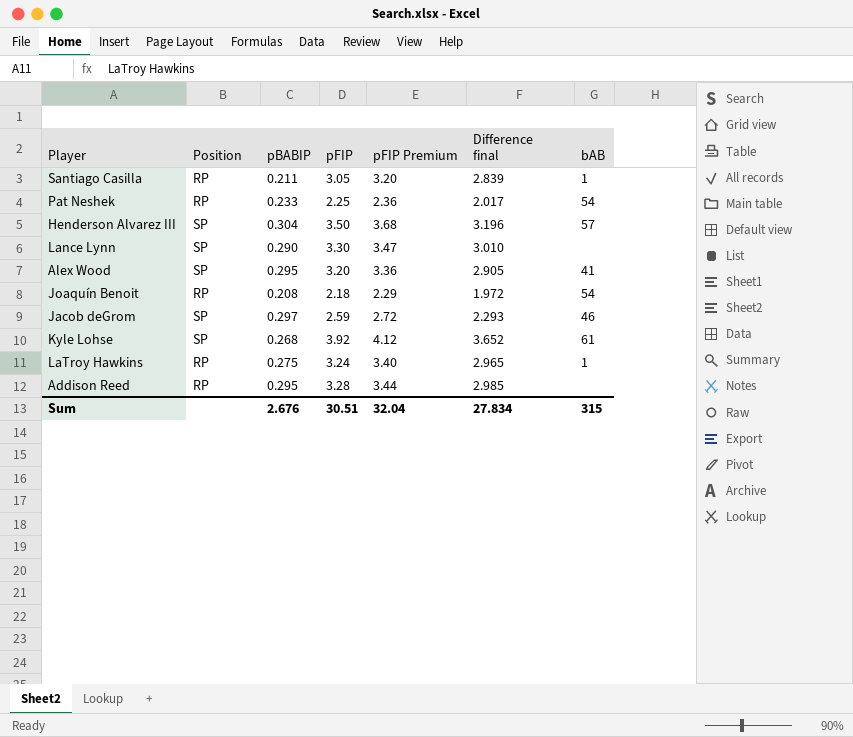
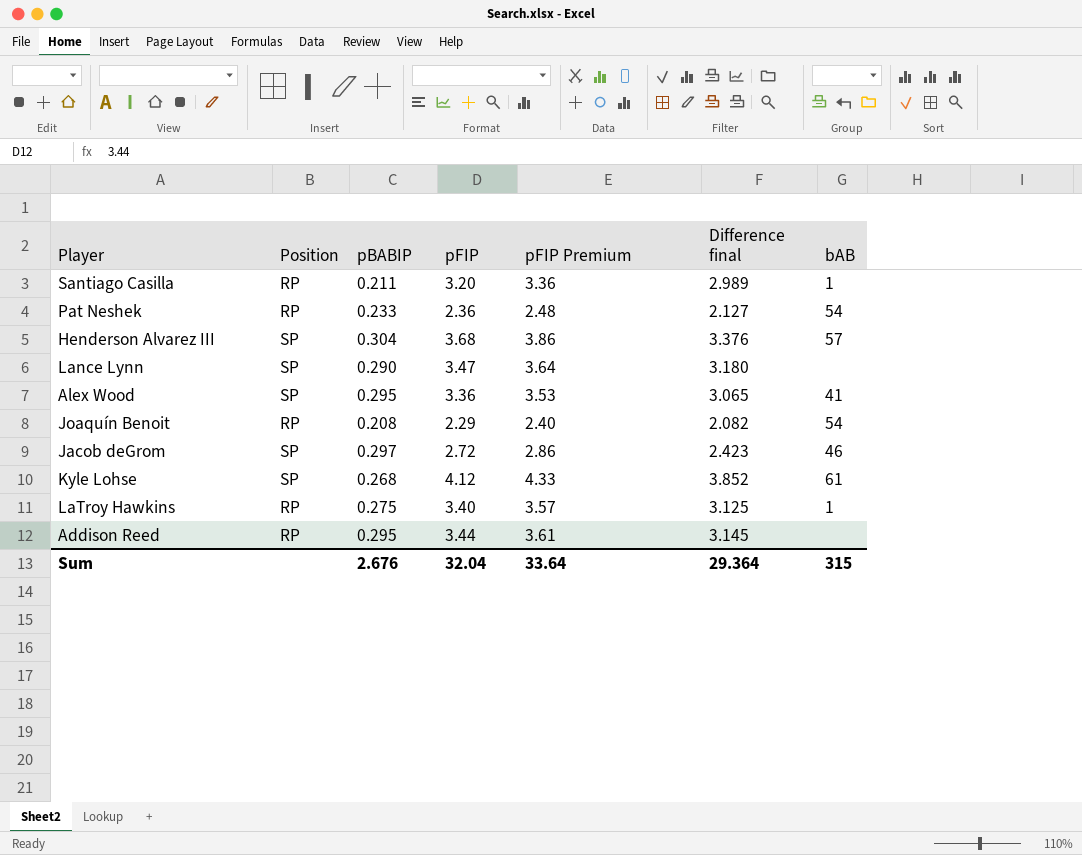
Santiago Casilla | pFIP: 3.05 -> 3.20
Santiago Casilla | pFIP Premium: 3.20 -> 3.36
Santiago Casilla | Difference final: 2.839 -> 2.989
Pat Neshek | pFIP: 2.25 -> 2.36
Pat Neshek | pFIP Premium: 2.36 -> 2.48
Pat Neshek | Difference final: 2.017 -> 2.127
Henderson Alvarez III | pFIP: 3.50 -> 3.68
Henderson Alvarez III | pFIP Premium: 3.68 -> 3.86
Henderson Alvarez III | Difference final: 3.196 -> 3.376
Lance Lynn | pFIP: 3.30 -> 3.47
Lance Lynn | pFIP Premium: 3.47 -> 3.64
Lance Lynn | Difference final: 3.010 -> 3.180
Alex Wood | pFIP: 3.20 -> 3.36
Alex Wood | pFIP Premium: 3.36 -> 3.53
Alex Wood | Difference final: 2.905 -> 3.065
Joaquín Benoit | pFIP: 2.18 -> 2.29
Joaquín Benoit | pFIP Premium: 2.29 -> 2.40
Joaquín Benoit | Difference final: 1.972 -> 2.082
Jacob deGrom | pFIP: 2.59 -> 2.72
Jacob deGrom | pFIP Premium: 2.72 -> 2.86
Jacob deGrom | Difference final: 2.293 -> 2.423
Kyle Lohse | pFIP: 3.92 -> 4.12
Kyle Lohse | pFIP Premium: 4.12 -> 4.33
Kyle Lohse | Difference final: 3.652 -> 3.852
LaTroy Hawkins | pFIP: 3.24 -> 3.40
LaTroy Hawkins | pFIP Premium: 3.40 -> 3.57
LaTroy Hawkins | Difference final: 2.965 -> 3.125
Addison Reed | pFIP: 3.28 -> 3.44
Addison Reed | pFIP Premium: 3.44 -> 3.61
Addison Reed | Difference final: 2.985 -> 3.145
Sum | pFIP: 30.51 -> 32.04
Sum | pFIP Premium: 32.04 -> 33.64
Sum | Difference final: 27.834 -> 29.364

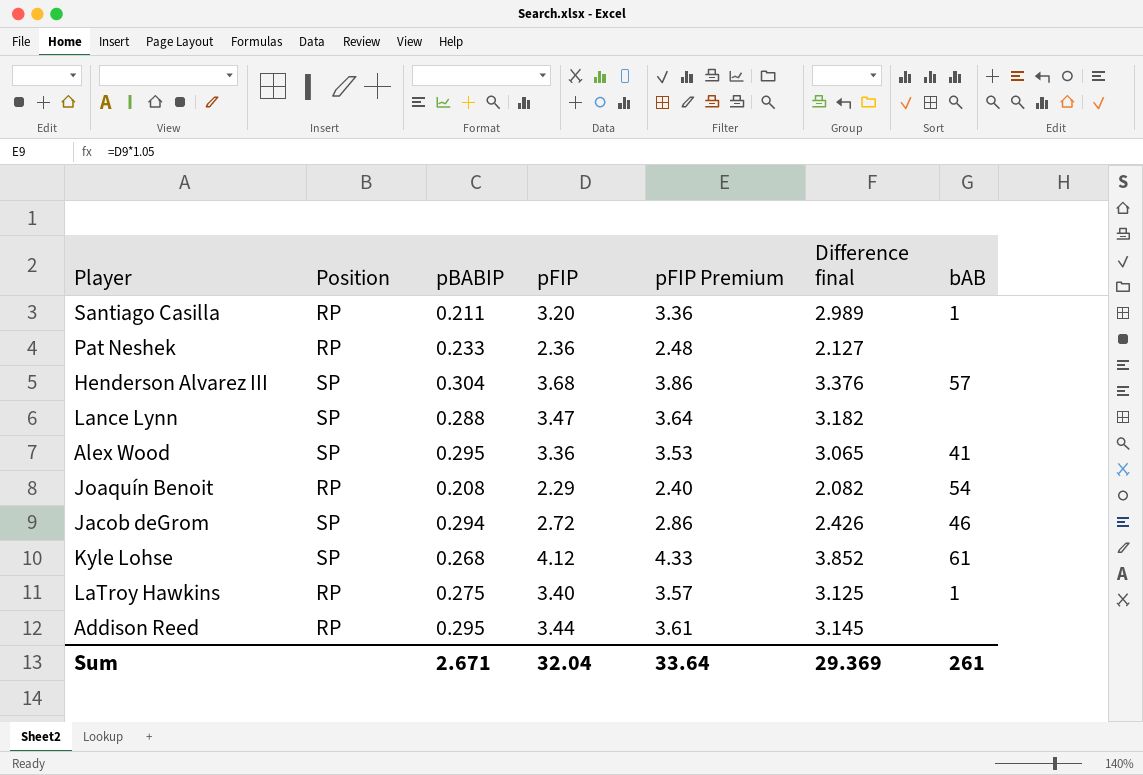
Pat Neshek | bAB: 54 -> none
Lance Lynn | pBABIP: 0.290 -> 0.288
Lance Lynn | Difference final: 3.180 -> 3.182
Jacob deGrom | pBABIP: 0.297 -> 0.294
Jacob deGrom | Difference final: 2.423 -> 2.426
Sum | pBABIP: 2.676 -> 2.671
Sum | Difference final: 29.364 -> 29.369
Sum | bAB: 315 -> 261

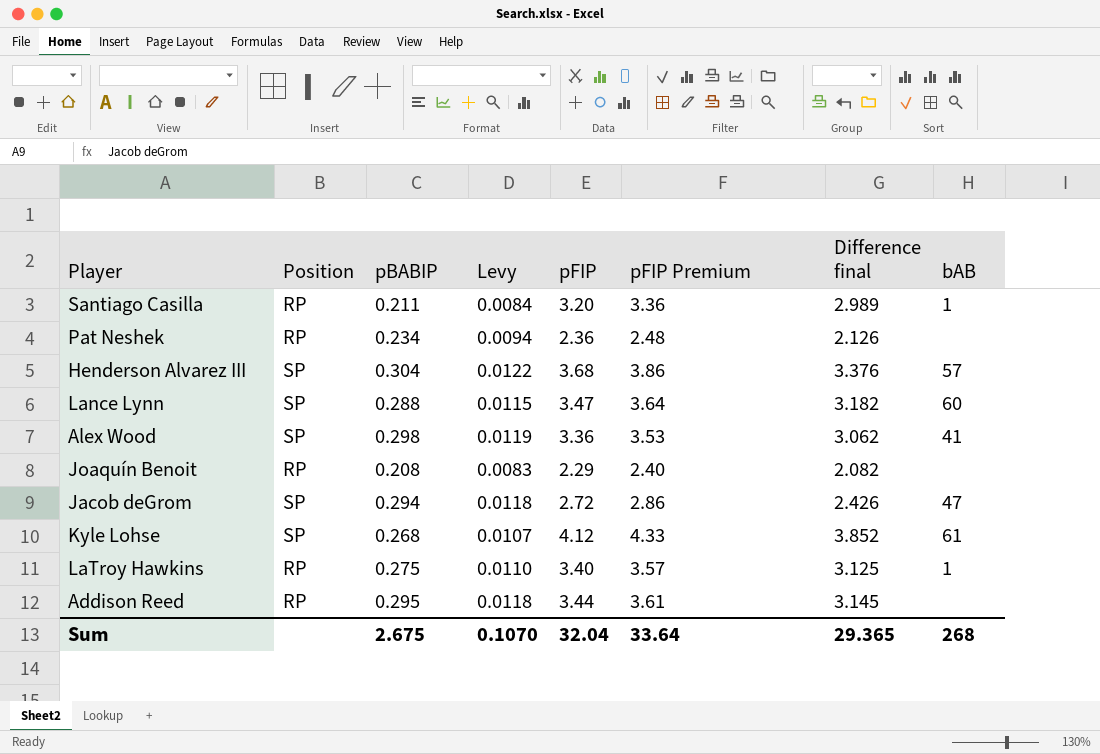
column Levy | formula: none -> [pBABIP] * 0.04
Pat Neshek | pBABIP: 0.233 -> 0.234
Pat Neshek | Difference final: 2.127 -> 2.126
Lance Lynn | bAB: none -> 60
Alex Wood | pBABIP: 0.295 -> 0.298
Alex Wood | Difference final: 3.065 -> 3.062
Joaquín Benoit | bAB: 54 -> none
Jacob deGrom | bAB: 46 -> 47
Sum | pBABIP: 2.671 -> 2.675
Sum | Difference final: 29.369 -> 29.365
Sum | bAB: 261 -> 268

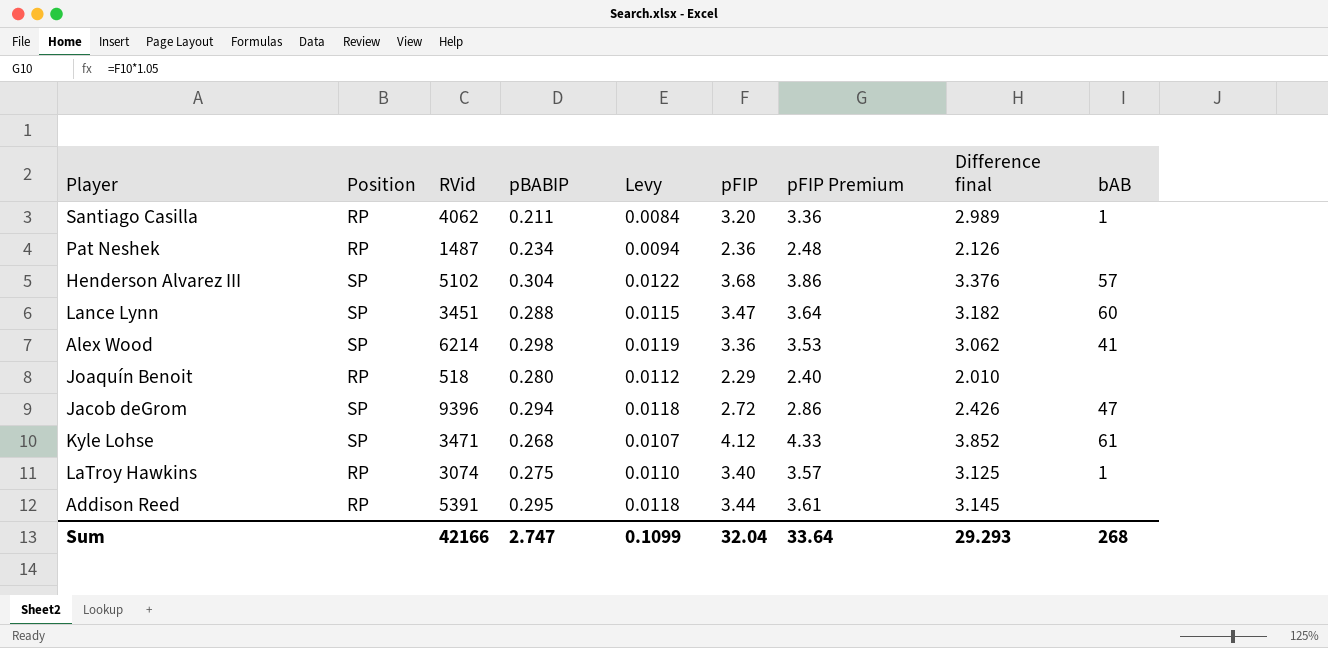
column RVid | position: none -> 3
Joaquín Benoit | pBABIP: 0.208 -> 0.280
Joaquín Benoit | Levy: 0.0083 -> 0.0112
Joaquín Benoit | Difference final: 2.082 -> 2.010
Sum | pBABIP: 2.675 -> 2.747
Sum | Levy: 0.1070 -> 0.1099
Sum | Difference final: 29.365 -> 29.293

